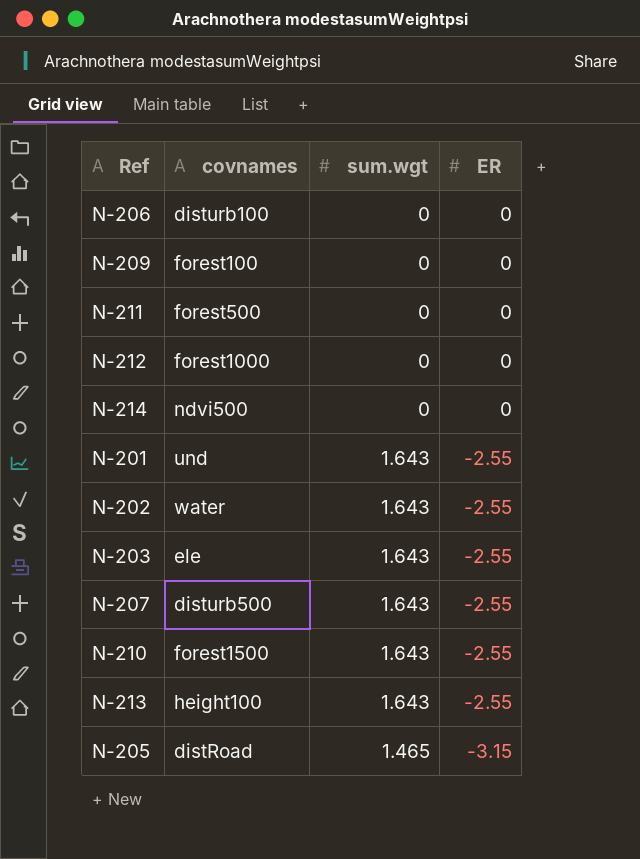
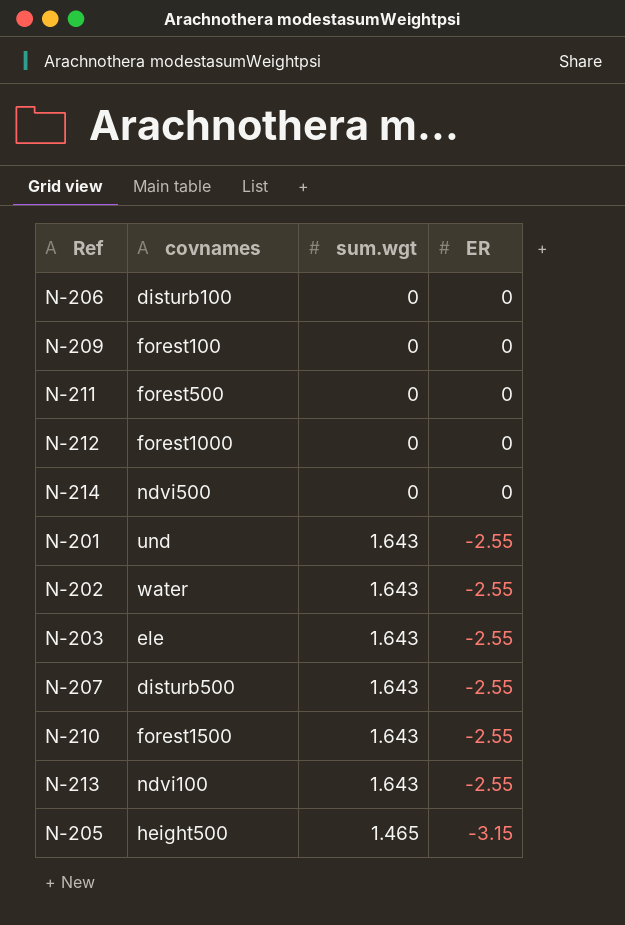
N-213 | covnames: height100 -> ndvi100
N-205 | covnames: distRoad -> height500

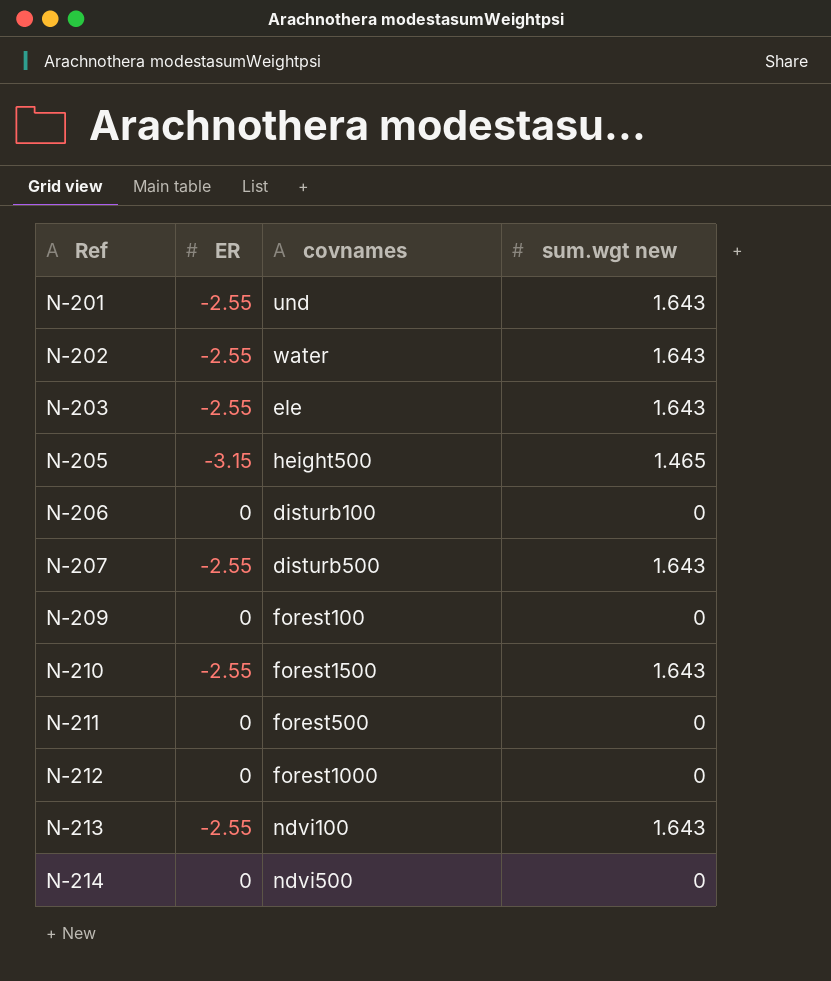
row order: ER descending -> Ref ascending
column ER | position: 4 -> 2
column name: sum.wgt -> sum.wgt new

